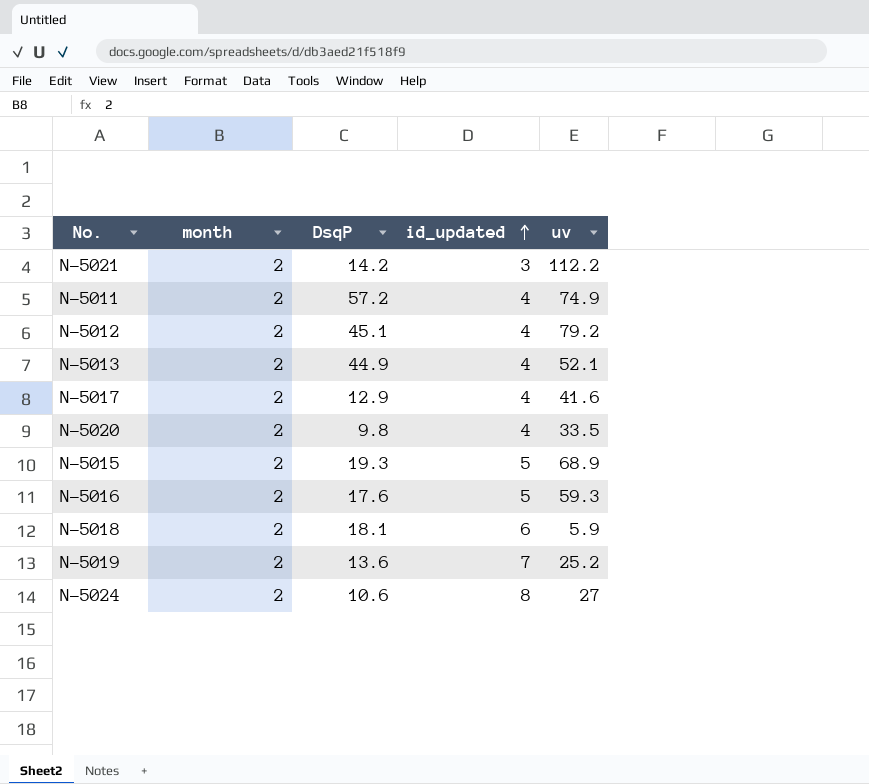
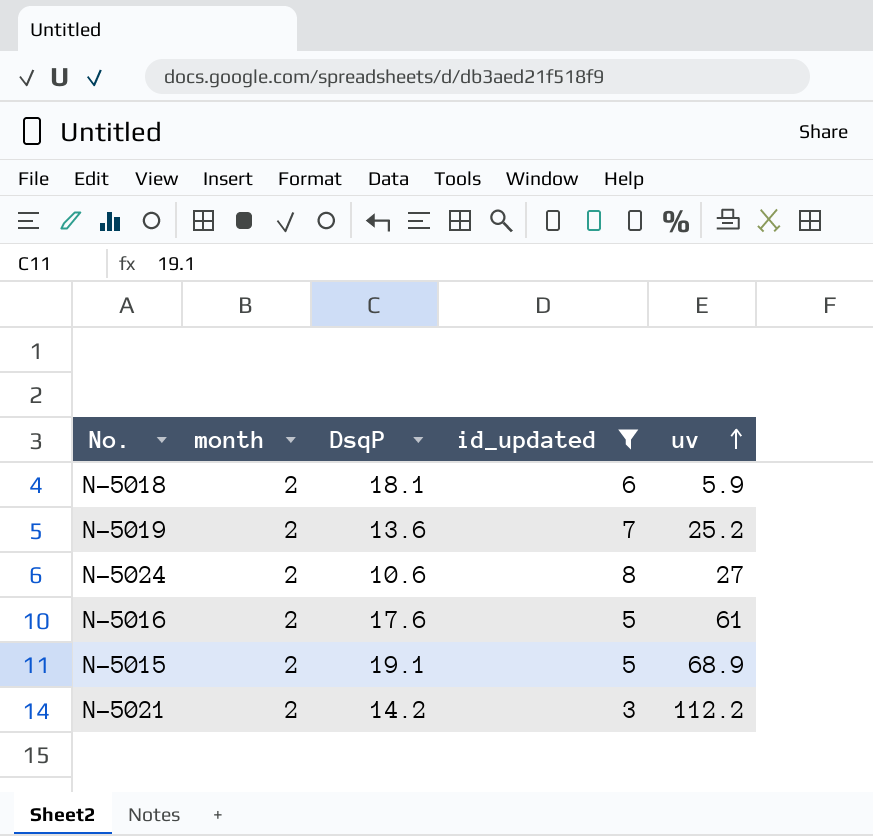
filter: none -> id_updated != 4
row order: id_updated ascending -> uv ascending
N-5016 | uv: 59.3 -> 61
N-5015 | DsqP: 19.3 -> 19.1

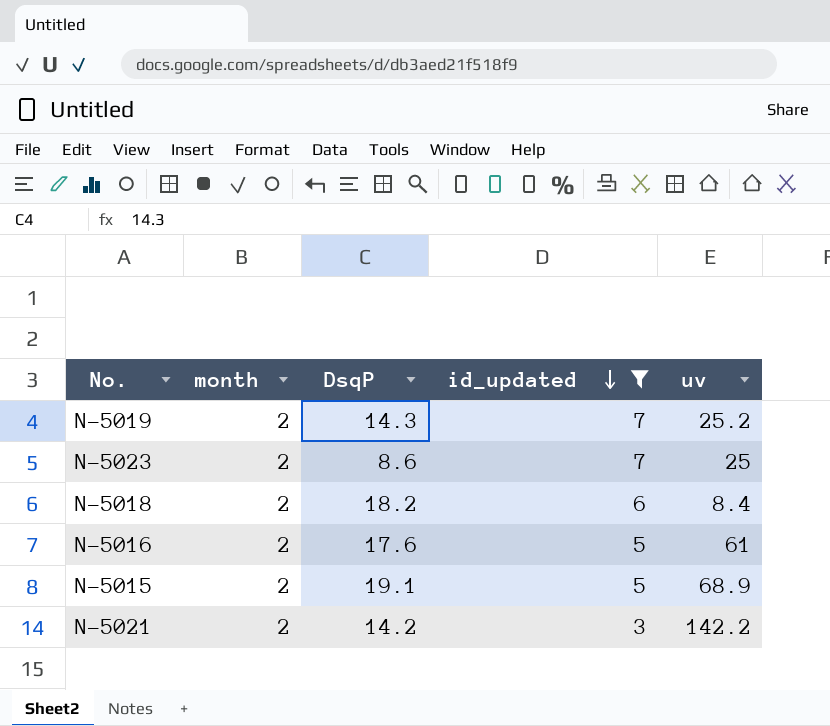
row order: uv ascending -> id_updated descending
row N-5024: 2 | 10.6 | 8 | 27 -> none
N-5019 | DsqP: 13.6 -> 14.3
row N-5023: none -> 2 | 8.6 | 7 | 25
N-5018 | DsqP: 18.1 -> 18.2
N-5018 | uv: 5.9 -> 8.4
N-5021 | uv: 112.2 -> 142.2

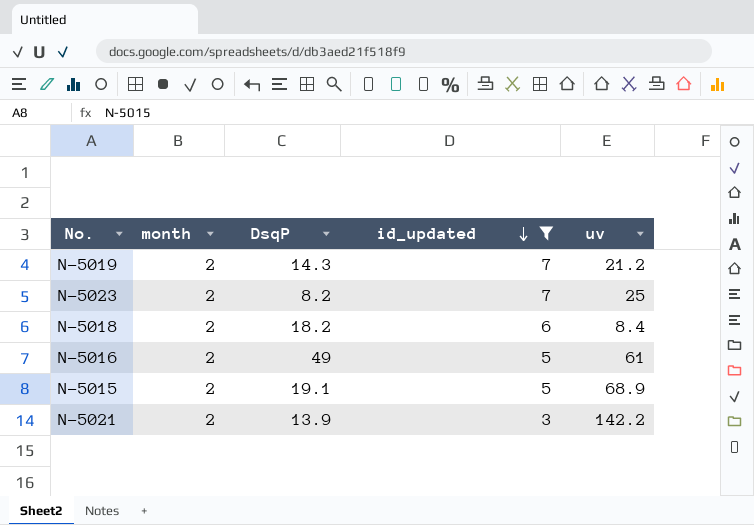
N-5019 | uv: 25.2 -> 21.2
N-5023 | DsqP: 8.6 -> 8.2
N-5016 | DsqP: 17.6 -> 49
N-5021 | DsqP: 14.2 -> 13.9

